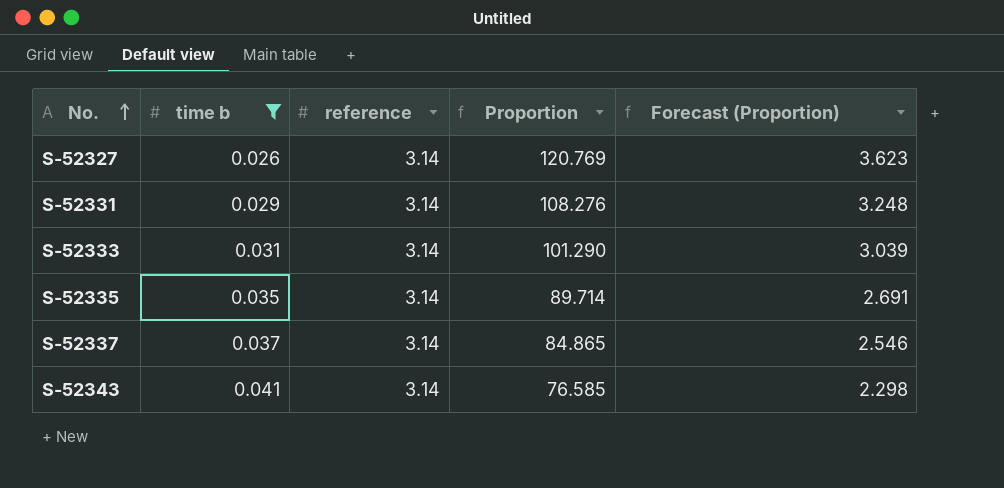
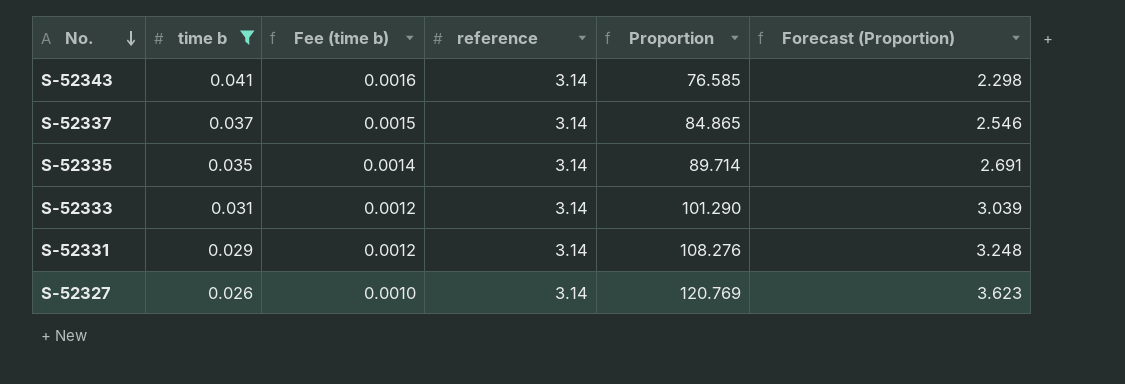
row order: No. ascending -> No. descending
column Fee (time b) | formula: none -> [time b] * 0.04

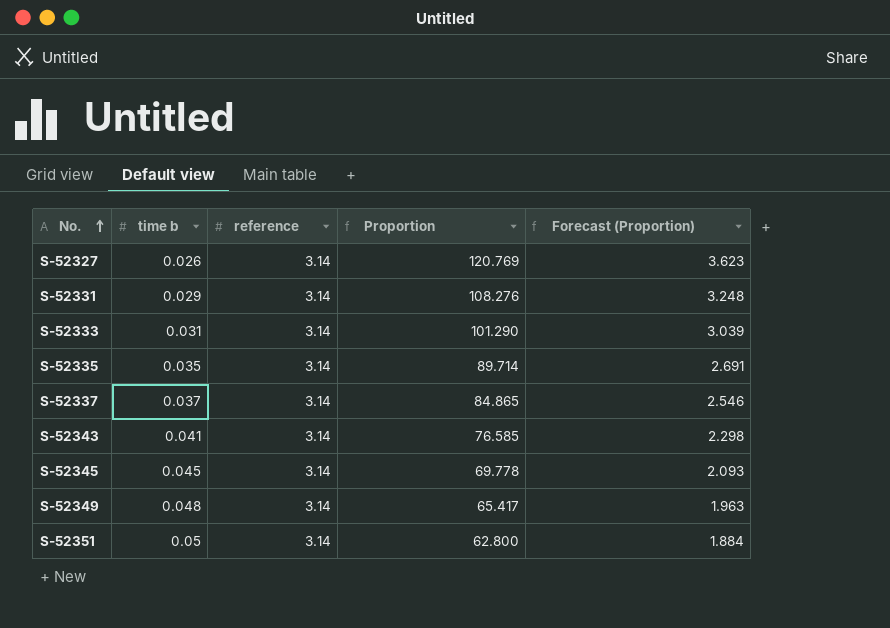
filter: time b <= 0.041 -> none
row order: No. descending -> No. ascending
column Fee (time b) | formula: [time b] * 0.04 -> none

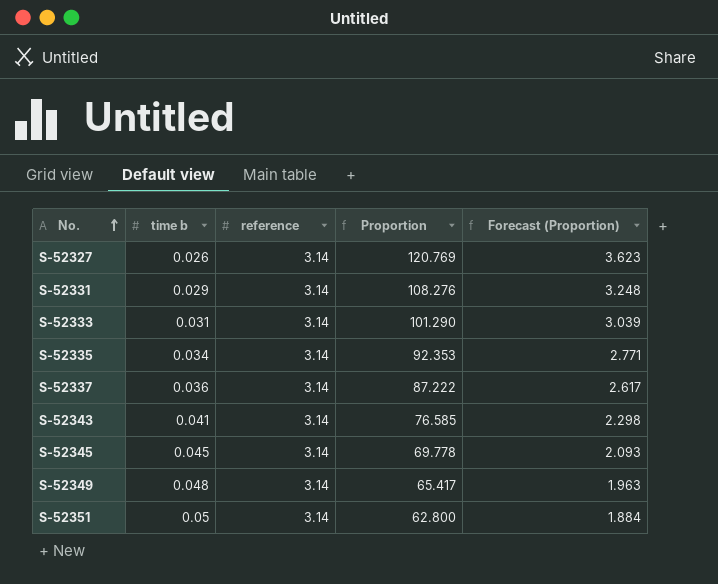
S-52335 | time b: 0.035 -> 0.034
S-52335 | Proportion: 89.714 -> 92.353
S-52335 | Forecast (Proportion): 2.691 -> 2.771
S-52337 | time b: 0.037 -> 0.036
S-52337 | Proportion: 84.865 -> 87.222
S-52337 | Forecast (Proportion): 2.546 -> 2.617

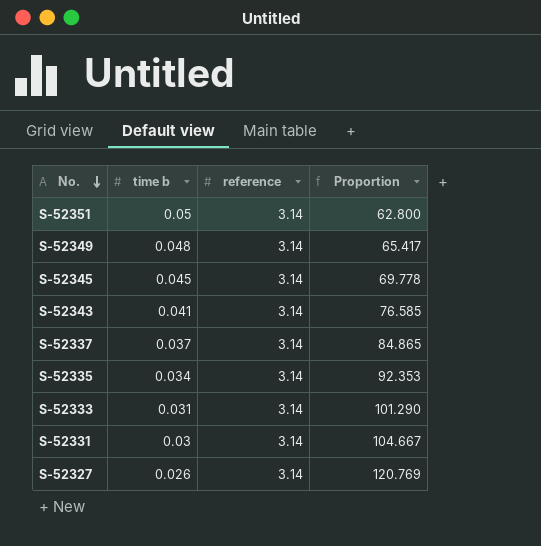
row order: No. ascending -> No. descending
column Forecast (Proportion) | formula: [Proportion] * 0.03 -> none
S-52337 | time b: 0.036 -> 0.037
S-52337 | Proportion: 87.222 -> 84.865
S-52331 | time b: 0.029 -> 0.03
S-52331 | Proportion: 108.276 -> 104.667

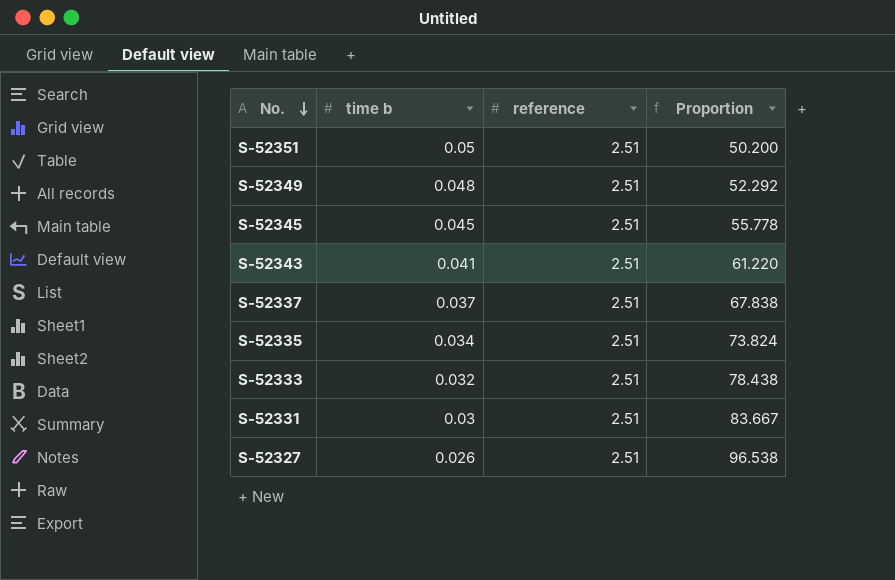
S-52351 | reference: 3.14 -> 2.51
S-52351 | Proportion: 62.800 -> 50.200
S-52349 | reference: 3.14 -> 2.51
S-52349 | Proportion: 65.417 -> 52.292
S-52345 | reference: 3.14 -> 2.51
S-52345 | Proportion: 69.778 -> 55.778
S-52343 | reference: 3.14 -> 2.51
S-52343 | Proportion: 76.585 -> 61.220
S-52337 | reference: 3.14 -> 2.51
S-52337 | Proportion: 84.865 -> 67.838
S-52335 | reference: 3.14 -> 2.51
S-52335 | Proportion: 92.353 -> 73.824
S-52333 | time b: 0.031 -> 0.032
S-52333 | reference: 3.14 -> 2.51
S-52333 | Proportion: 101.290 -> 78.438
S-52331 | reference: 3.14 -> 2.51
S-52331 | Proportion: 104.667 -> 83.667
S-52327 | reference: 3.14 -> 2.51
S-52327 | Proportion: 120.769 -> 96.538

